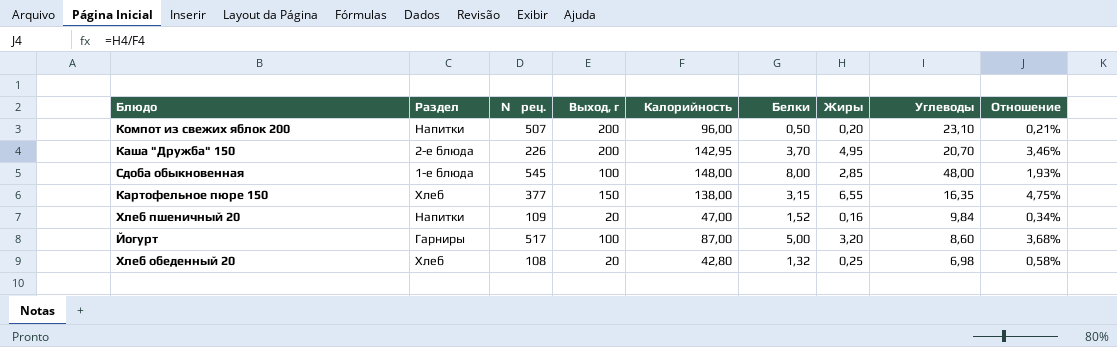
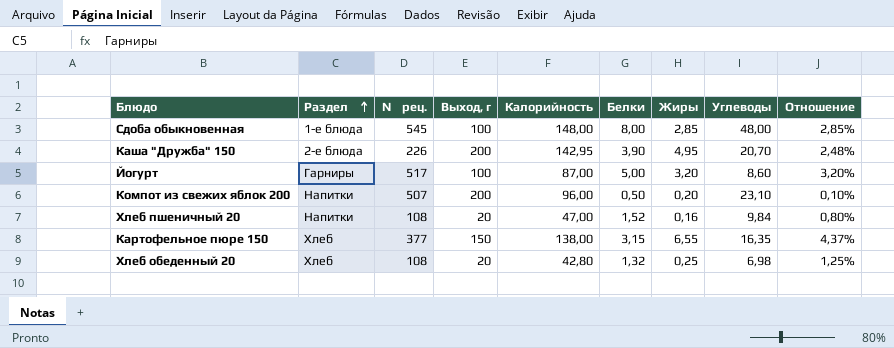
row order: none -> Раздел ascending
column Отношение | formula: [Жиры] / [Калорийность] -> [Жиры] / [Выход, г]
Каша "Дружба" 150 | Белки: 3,70 -> 3,90
Хлеб пшеничный 20 | № рец.: 109 -> 108

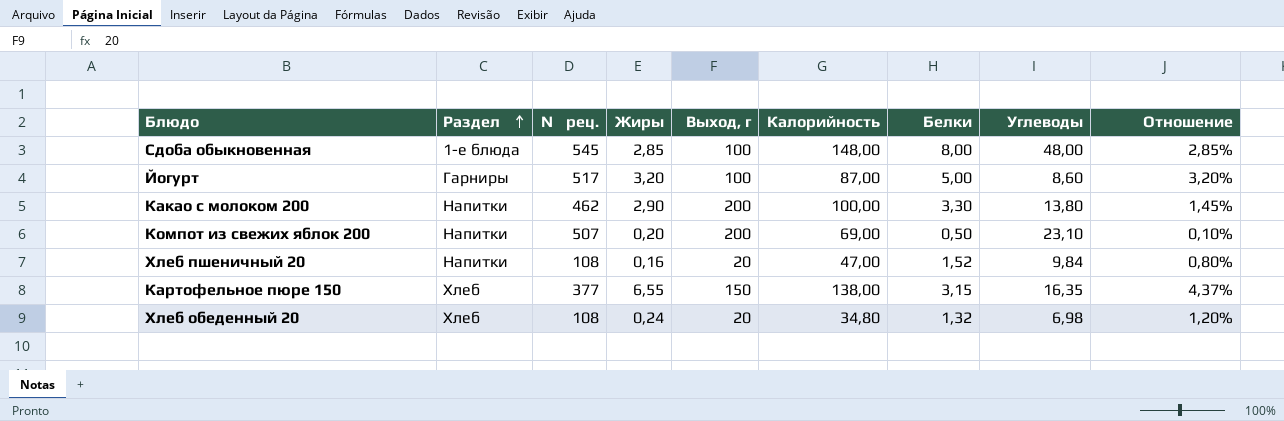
column Жиры | position: 7 -> 4
row Каша "Дружба" 150: 2-е блюда | 226 | 200 | 142,95 | 3,90 | 4,95 | 20,70 | 2,48% -> none
row Какао с молоком 200: none -> Напитки | 462 | 2,90 | 200 | 100,00 | 3,30 | 13,80 | 1,45%
Компот из свежих яблок 200 | Калорийность: 96,00 -> 69,00
Хлеб обеденный 20 | Жиры: 0,25 -> 0,24
Хлеб обеденный 20 | Калорийность: 42,80 -> 34,80
Хлеб обеденный 20 | Отношение: 1,25% -> 1,20%

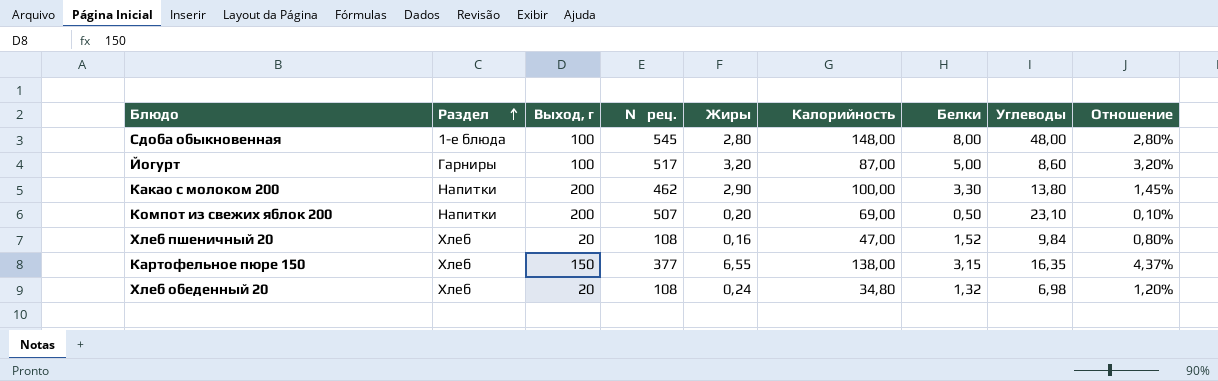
column Выход, г | position: 5 -> 3
Сдоба обыкновенная | Жиры: 2,85 -> 2,80
Сдоба обыкновенная | Отношение: 2,85% -> 2,80%
Хлеб пшеничный 20 | Раздел: Напитки -> Хлеб

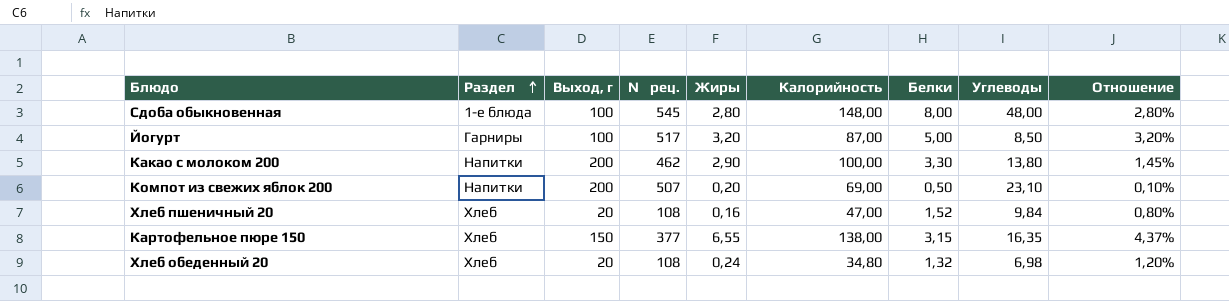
Йогурт | Углеводы: 8,60 -> 8,50

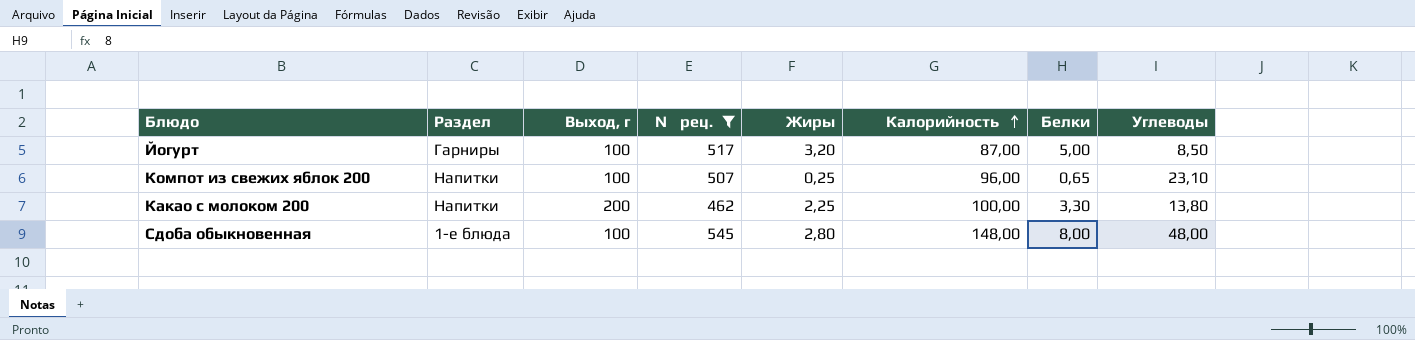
filter: none -> № рец. >= 462
row order: Раздел ascending -> Калорийность ascending
column Отношение | formula: [Жиры] / [Выход, г] -> none
Компот из свежих яблок 200 | Выход, г: 200 -> 100
Компот из свежих яблок 200 | Жиры: 0,20 -> 0,25
Компот из свежих яблок 200 | Калорийность: 69,00 -> 96,00
Компот из свежих яблок 200 | Белки: 0,50 -> 0,65
Какао с молоком 200 | Жиры: 2,90 -> 2,25

